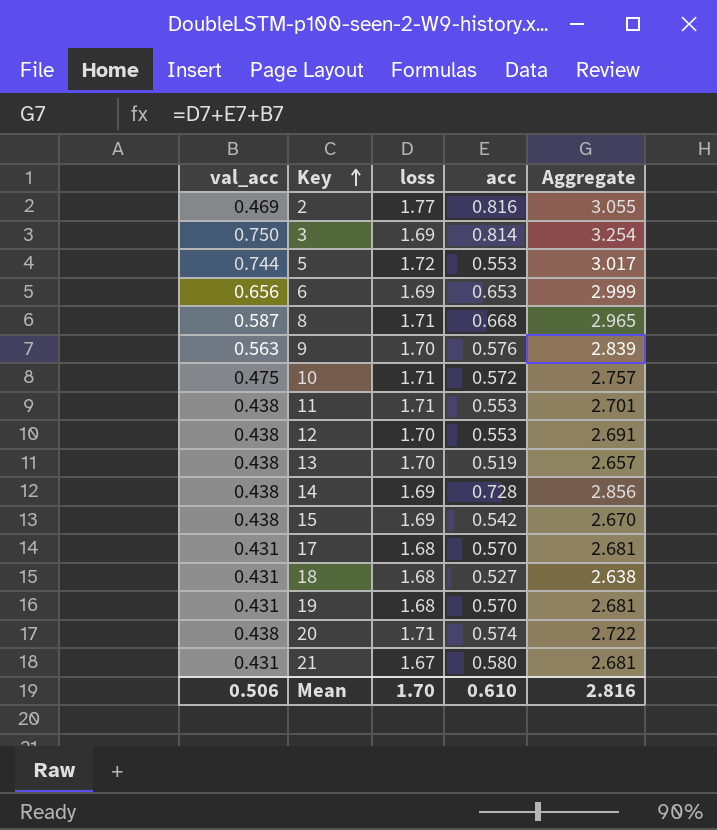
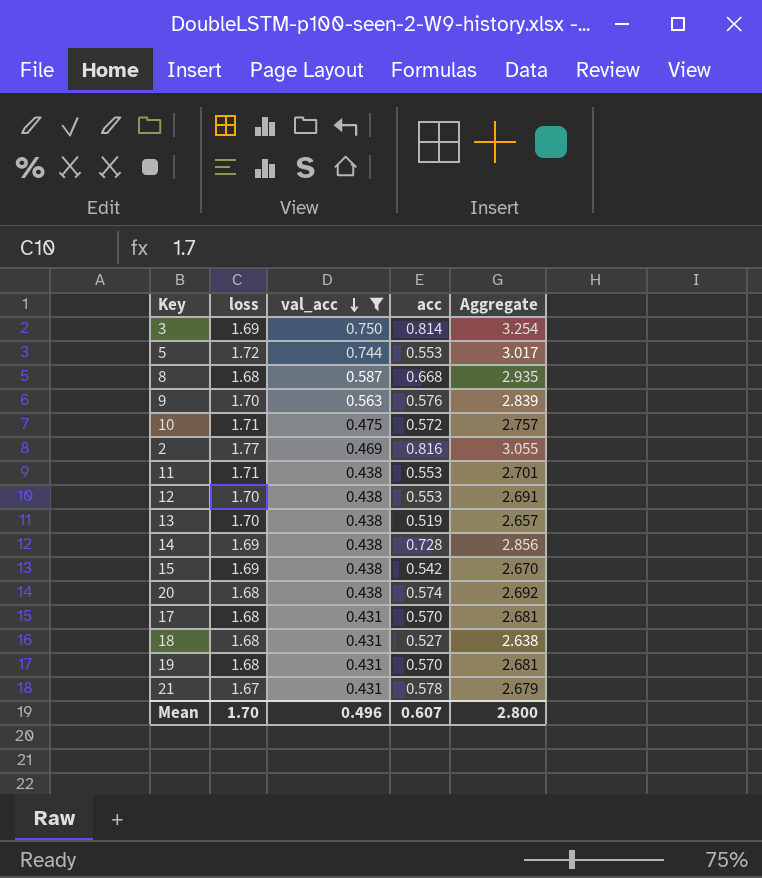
filter: none -> val_acc != 0.656
row order: Key ascending -> val_acc descending
column val_acc | position: 1 -> 3
8 | loss: 1.71 -> 1.68
8 | Aggregate: 2.965 -> 2.935
20 | loss: 1.71 -> 1.68
20 | Aggregate: 2.722 -> 2.692
21 | acc: 0.580 -> 0.578
21 | Aggregate: 2.681 -> 2.679
Mean | val_acc: 0.506 -> 0.496
Mean | acc: 0.610 -> 0.607
Mean | Aggregate: 2.816 -> 2.800

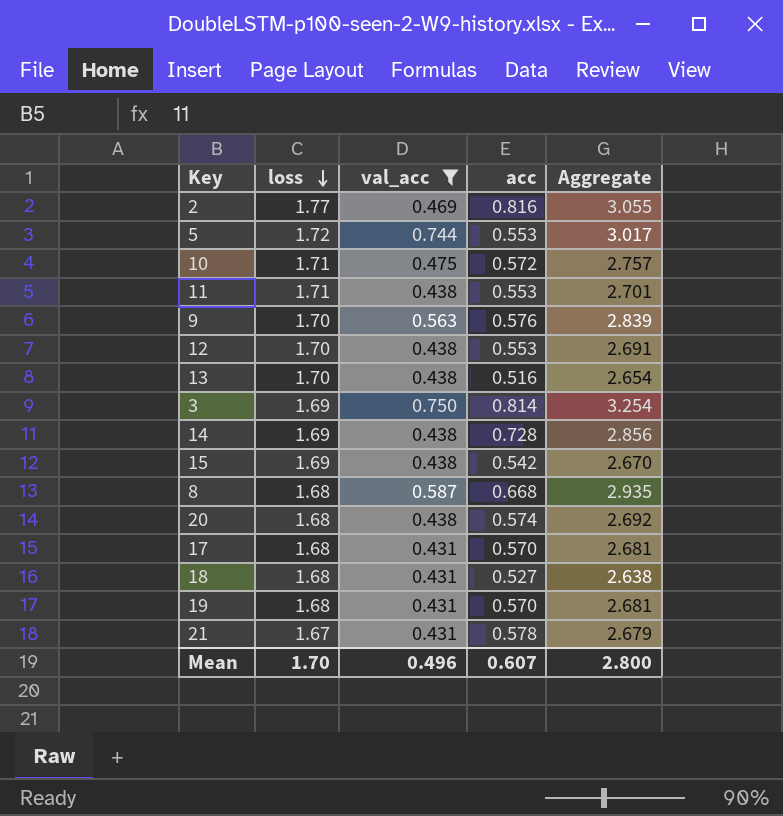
row order: val_acc descending -> loss descending
13 | acc: 0.519 -> 0.516
13 | Aggregate: 2.657 -> 2.654

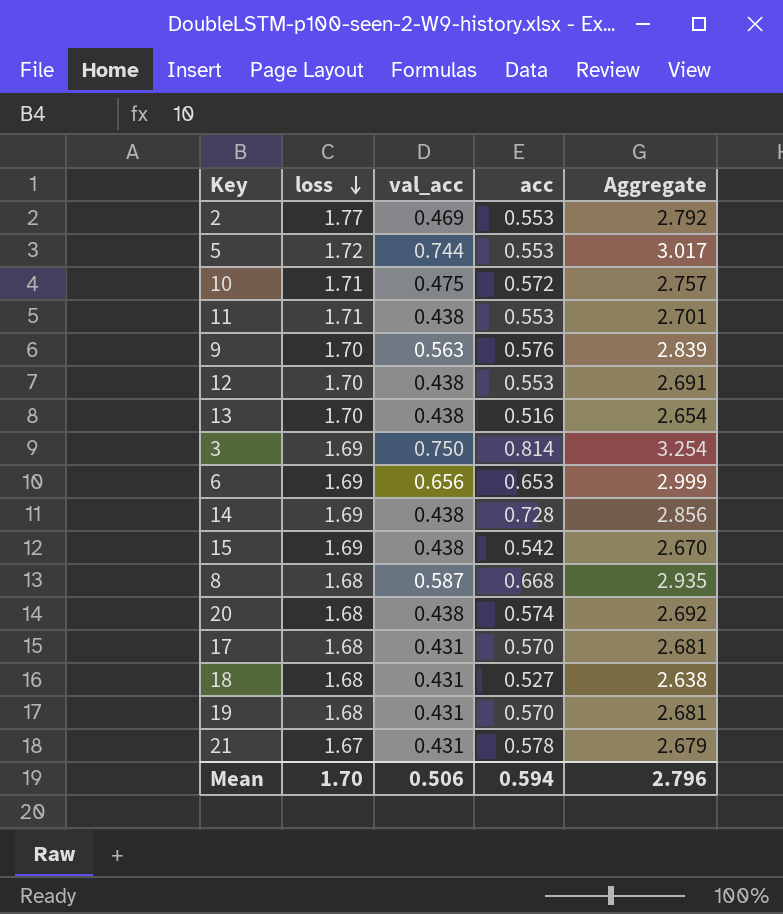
filter: val_acc != 0.656 -> none
2 | acc: 0.816 -> 0.553
2 | Aggregate: 3.055 -> 2.792
Mean | val_acc: 0.496 -> 0.506
Mean | acc: 0.607 -> 0.594
Mean | Aggregate: 2.800 -> 2.796

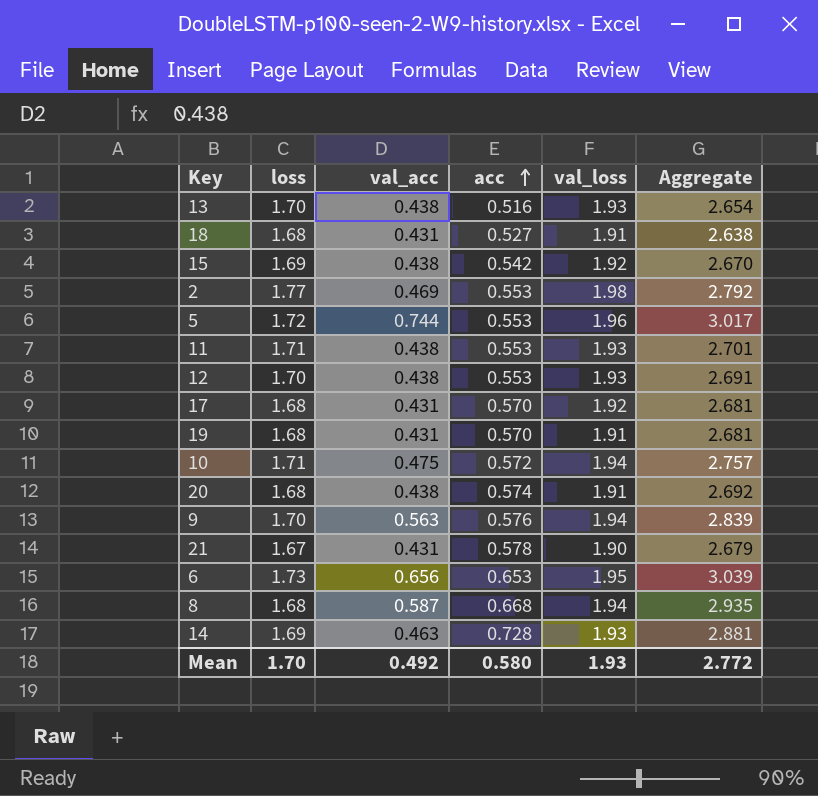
row order: loss descending -> acc ascending
column val_loss | position: none -> 5
row 3: 1.69 | 0.750 | 0.814 | 3.254 -> none
6 | loss: 1.69 -> 1.73
6 | Aggregate: 2.999 -> 3.039
14 | val_acc: 0.438 -> 0.463
14 | Aggregate: 2.856 -> 2.881
Mean | val_acc: 0.506 -> 0.492
Mean | acc: 0.594 -> 0.580
Mean | Aggregate: 2.796 -> 2.772

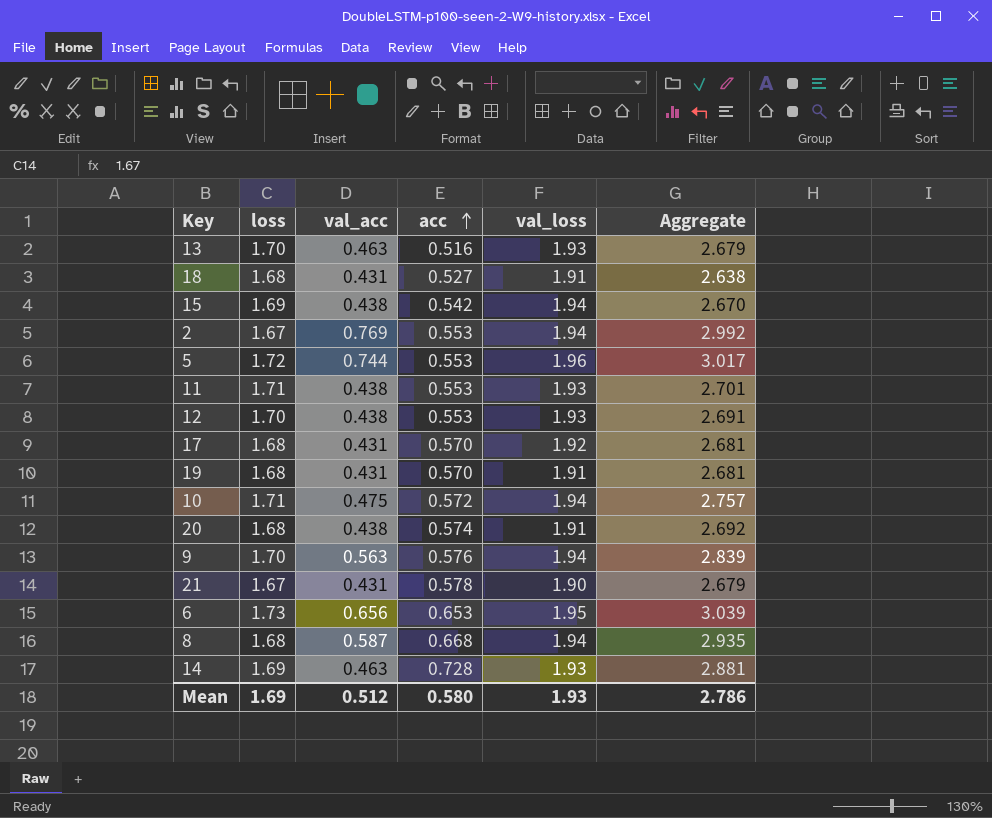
13 | val_acc: 0.438 -> 0.463
13 | Aggregate: 2.654 -> 2.679
15 | val_loss: 1.92 -> 1.94
2 | loss: 1.77 -> 1.67
2 | val_acc: 0.469 -> 0.769
2 | val_loss: 1.98 -> 1.94
2 | Aggregate: 2.792 -> 2.992
Mean | loss: 1.70 -> 1.69
Mean | val_acc: 0.492 -> 0.512
Mean | Aggregate: 2.772 -> 2.786

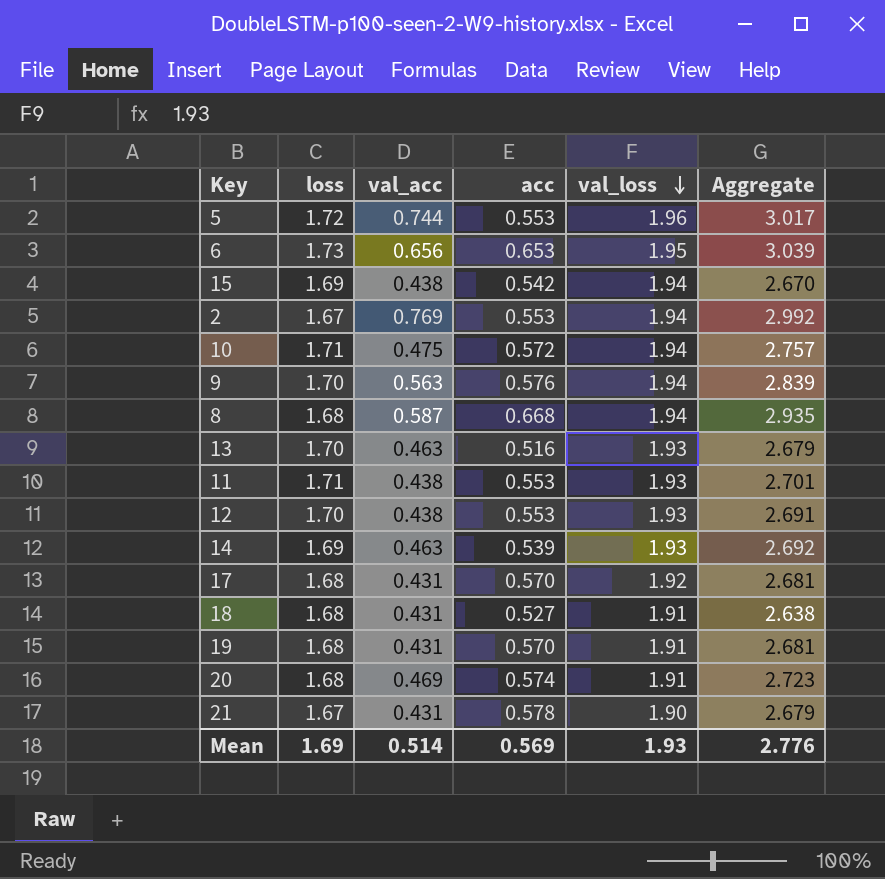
row order: acc ascending -> val_loss descending
14 | acc: 0.728 -> 0.539
14 | Aggregate: 2.881 -> 2.692
20 | val_acc: 0.438 -> 0.469
20 | Aggregate: 2.692 -> 2.723
Mean | val_acc: 0.512 -> 0.514
Mean | acc: 0.580 -> 0.569
Mean | Aggregate: 2.786 -> 2.776

